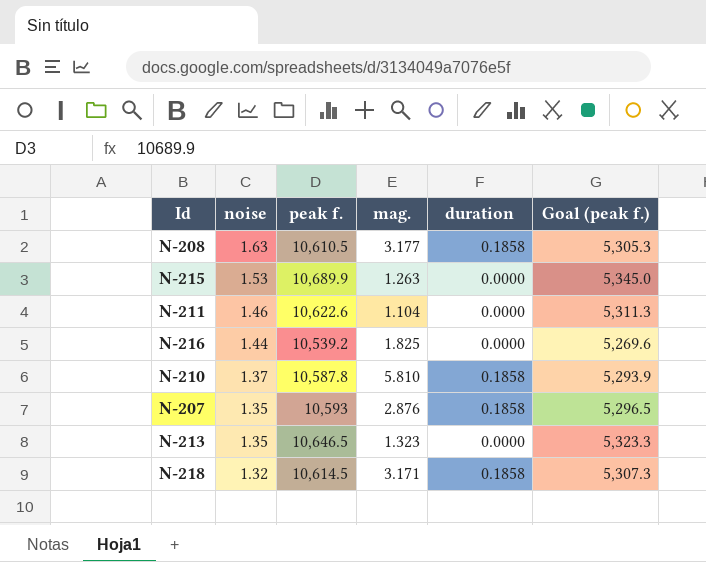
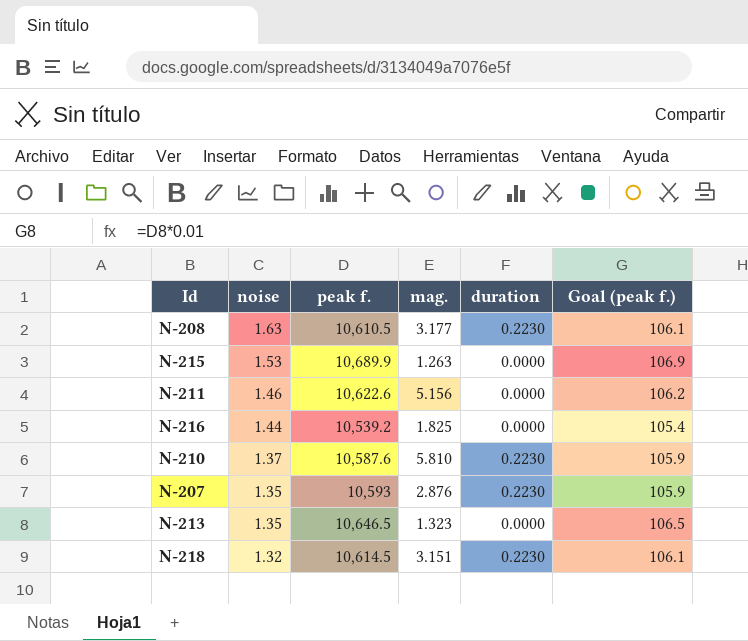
column Goal (peak f.) | formula: [peak f.] * 0.5 -> [peak f.] * 0.01
N-208 | duration: 0.1858 -> 0.2230
N-211 | mag.: 1.104 -> 5.156
N-210 | peak f.: 10,587.8 -> 10,587.6
N-210 | duration: 0.1858 -> 0.2230
N-207 | duration: 0.1858 -> 0.2230
N-218 | mag.: 3.171 -> 3.151
N-218 | duration: 0.1858 -> 0.2230

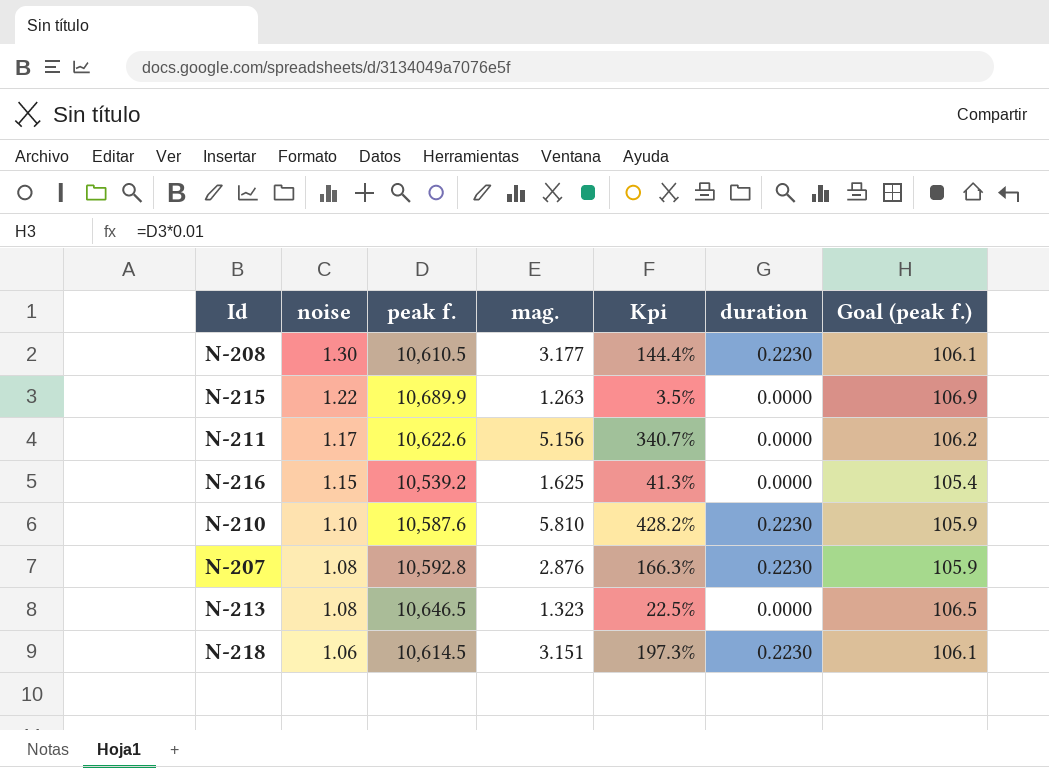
column Kpi | formula: none -> ([mag.] - [noise]) / [noise]
N-208 | noise: 1.63 -> 1.30
N-215 | noise: 1.53 -> 1.22
N-211 | noise: 1.46 -> 1.17
N-216 | noise: 1.44 -> 1.15
N-216 | mag.: 1.825 -> 1.625
N-210 | noise: 1.37 -> 1.10
N-207 | noise: 1.35 -> 1.08
N-207 | peak f.: 10,593 -> 10,592.8
N-213 | noise: 1.35 -> 1.08
N-218 | noise: 1.32 -> 1.06

